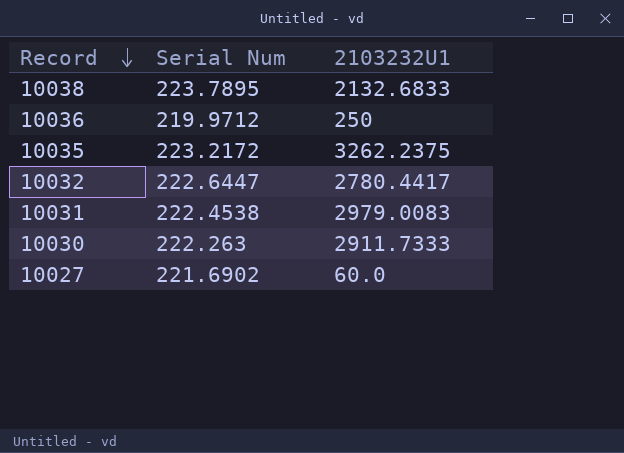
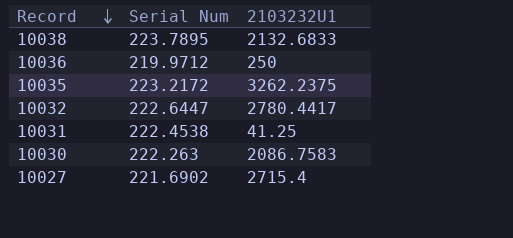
10031 | 2103232U1: 2979.0083 -> 41.25
10030 | 2103232U1: 2911.7333 -> 2086.7583
10027 | 2103232U1: 60.0 -> 2715.4

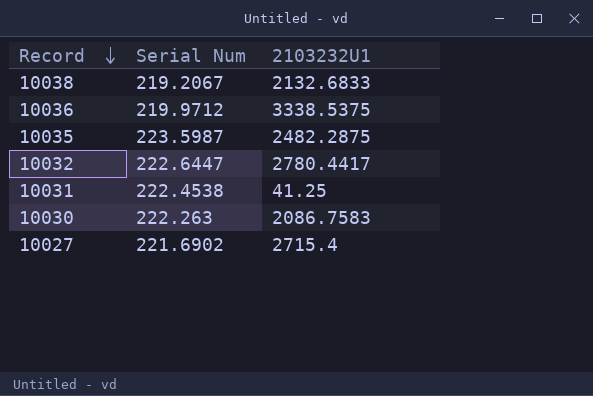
10038 | Serial Num: 223.7895 -> 219.2067
10036 | 2103232U1: 250 -> 3338.5375
10035 | Serial Num: 223.2172 -> 223.5987
10035 | 2103232U1: 3262.2375 -> 2482.2875

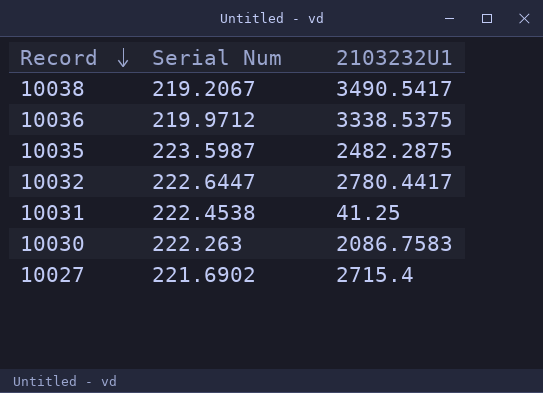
10038 | 2103232U1: 2132.6833 -> 3490.5417

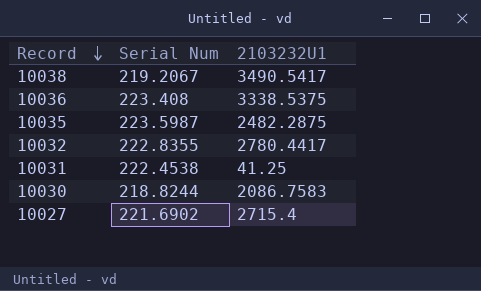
10036 | Serial Num: 219.9712 -> 223.408
10032 | Serial Num: 222.6447 -> 222.8355
10030 | Serial Num: 222.263 -> 218.8244

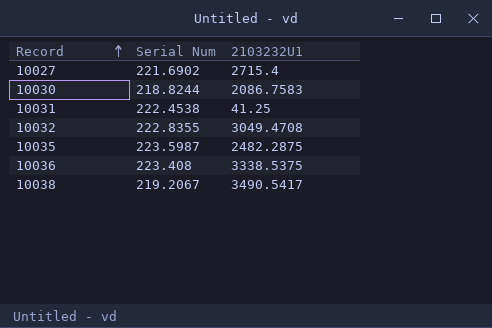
row order: Record descending -> Record ascending
10032 | 2103232U1: 2780.4417 -> 3049.4708

